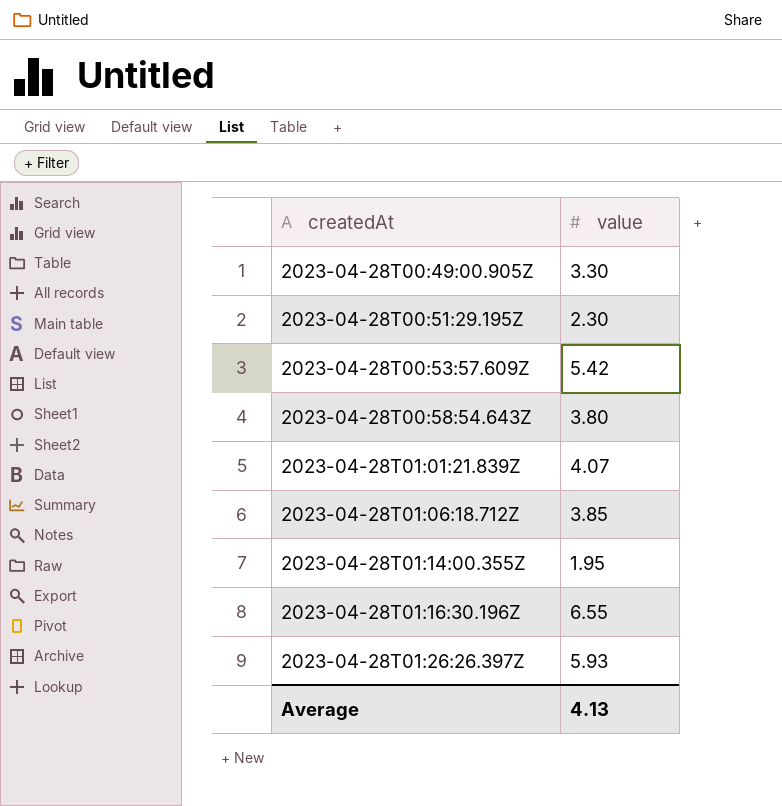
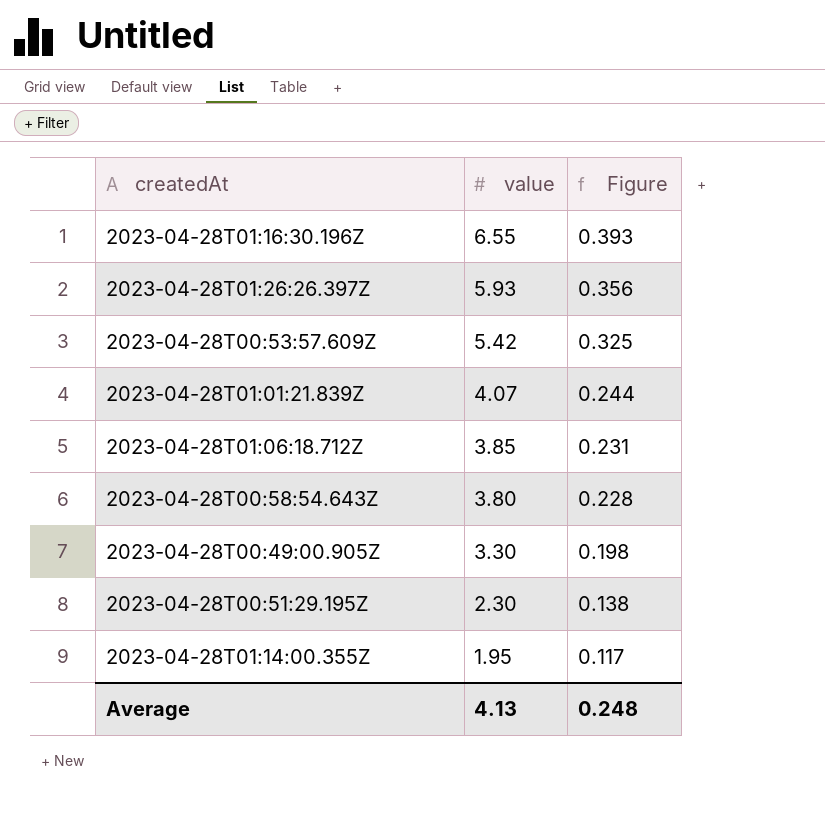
row order: createdAt ascending -> value descending
column Figure | formula: none -> [value] * 0.06

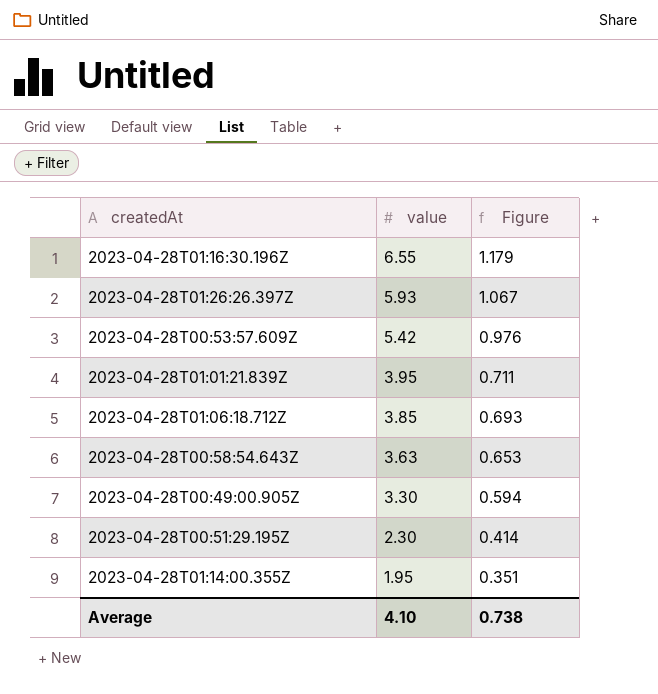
column Figure | formula: [value] * 0.06 -> [value] * 0.18
2023-04-28T01:01:21.839Z | value: 4.07 -> 3.95
2023-04-28T00:58:54.643Z | value: 3.80 -> 3.63
Average | value: 4.13 -> 4.10
Average | Figure: 0.248 -> 0.738

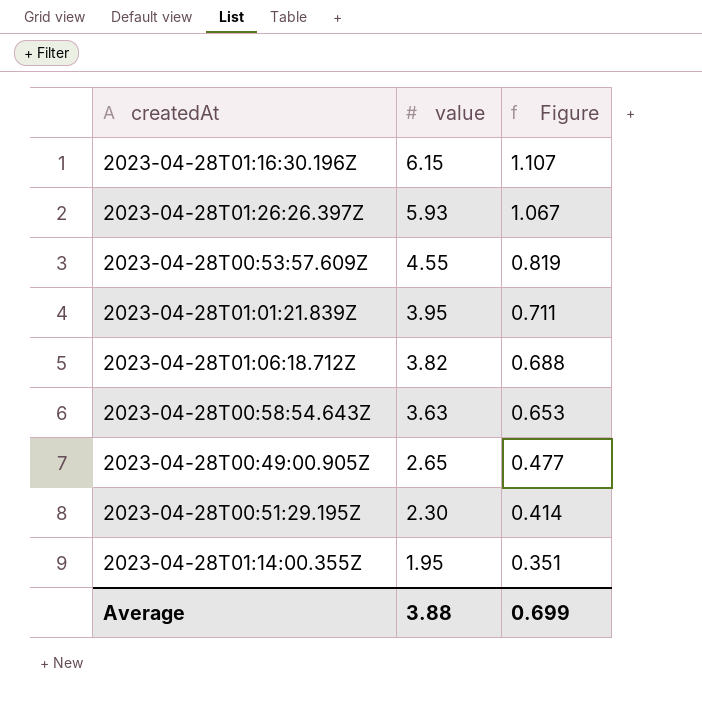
2023-04-28T01:16:30.196Z | value: 6.55 -> 6.15
2023-04-28T01:16:30.196Z | Figure: 1.179 -> 1.107
2023-04-28T00:53:57.609Z | value: 5.42 -> 4.55
2023-04-28T00:53:57.609Z | Figure: 0.976 -> 0.819
2023-04-28T01:06:18.712Z | value: 3.85 -> 3.82
2023-04-28T01:06:18.712Z | Figure: 0.693 -> 0.688
2023-04-28T00:49:00.905Z | value: 3.30 -> 2.65
2023-04-28T00:49:00.905Z | Figure: 0.594 -> 0.477
Average | value: 4.10 -> 3.88
Average | Figure: 0.738 -> 0.699

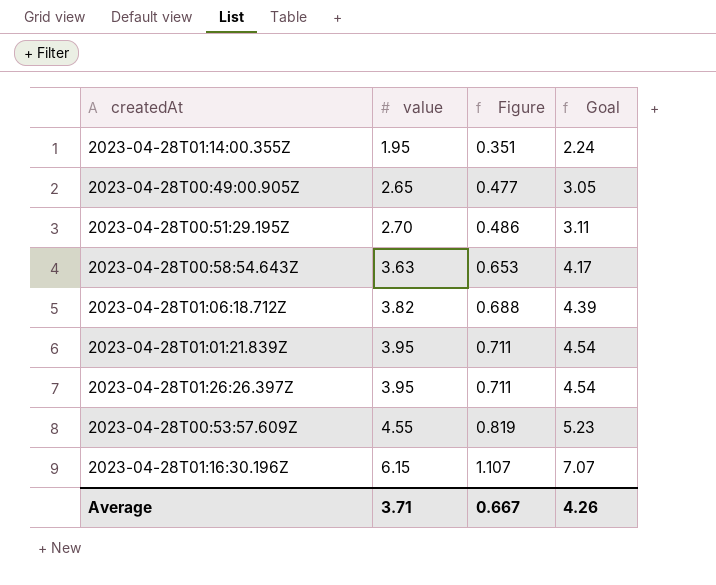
row order: value descending -> value ascending
column Goal | formula: none -> [value] * 1.15
2023-04-28T00:51:29.195Z | value: 2.30 -> 2.70
2023-04-28T00:51:29.195Z | Figure: 0.414 -> 0.486
2023-04-28T01:26:26.397Z | value: 5.93 -> 3.95
2023-04-28T01:26:26.397Z | Figure: 1.067 -> 0.711
Average | value: 3.88 -> 3.71
Average | Figure: 0.699 -> 0.667

